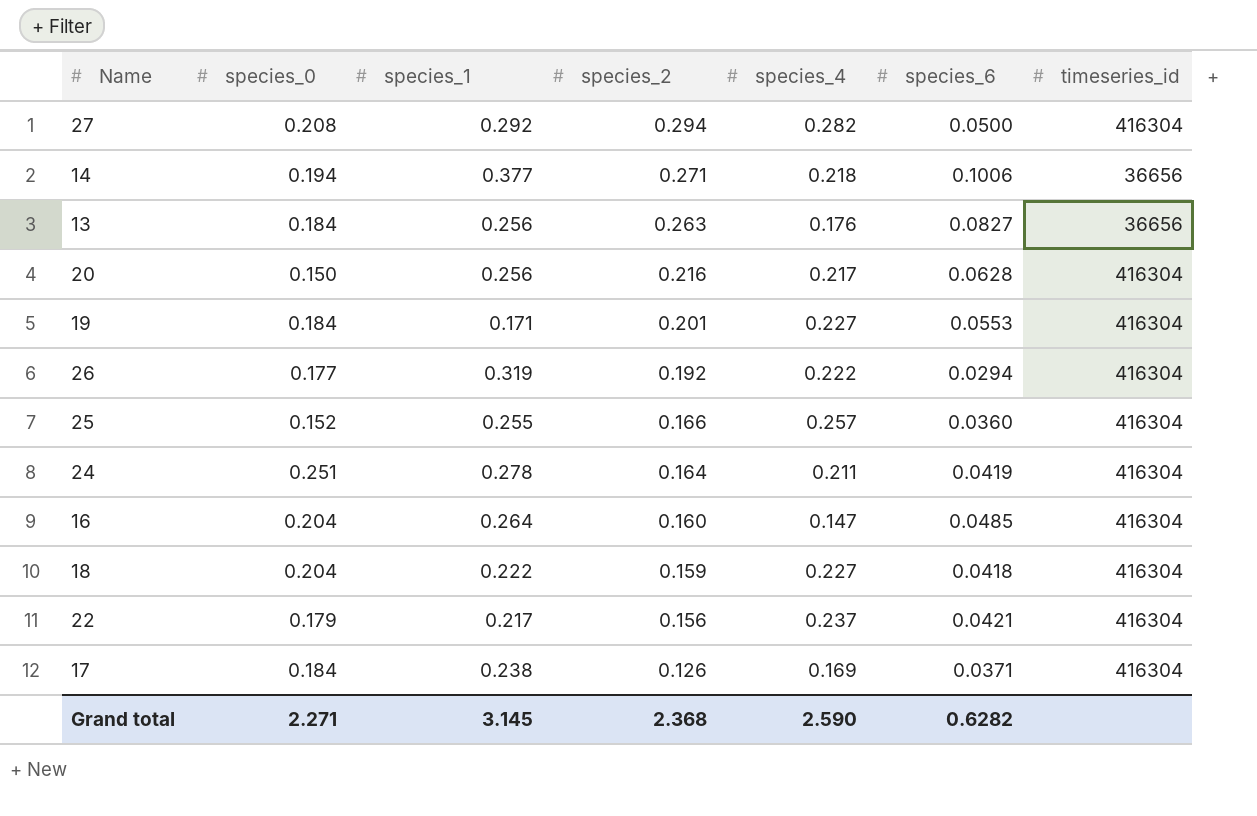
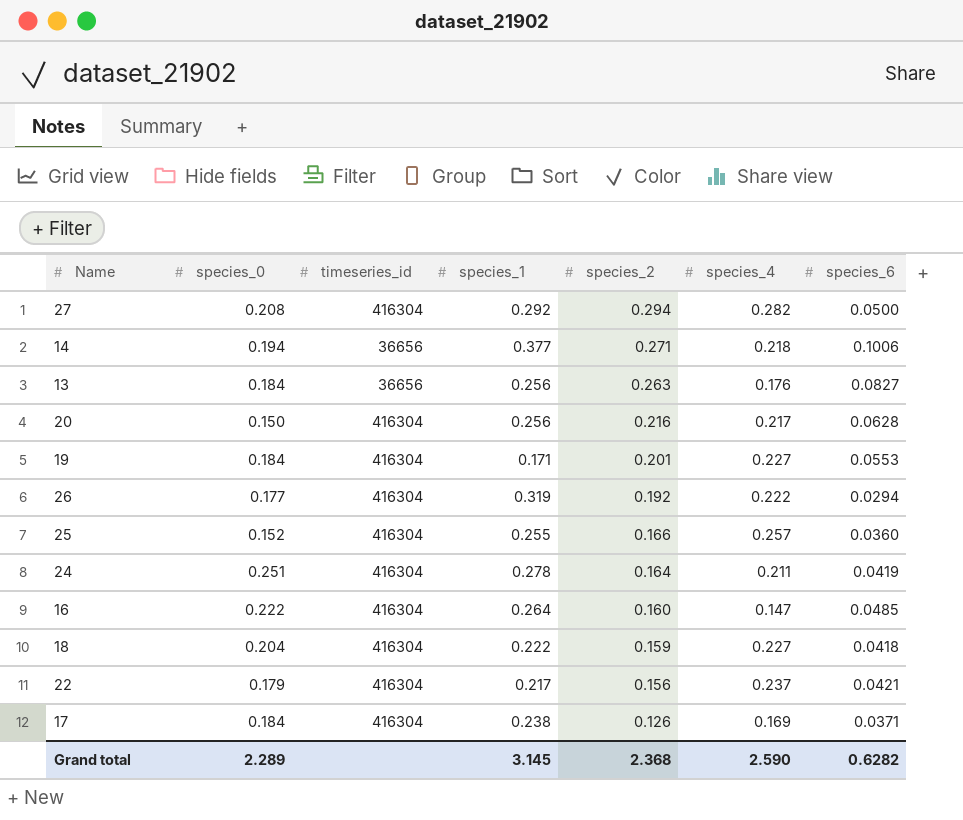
column timeseries_id | position: 7 -> 3
16 | species_0: 0.204 -> 0.222
Grand total | species_0: 2.271 -> 2.289

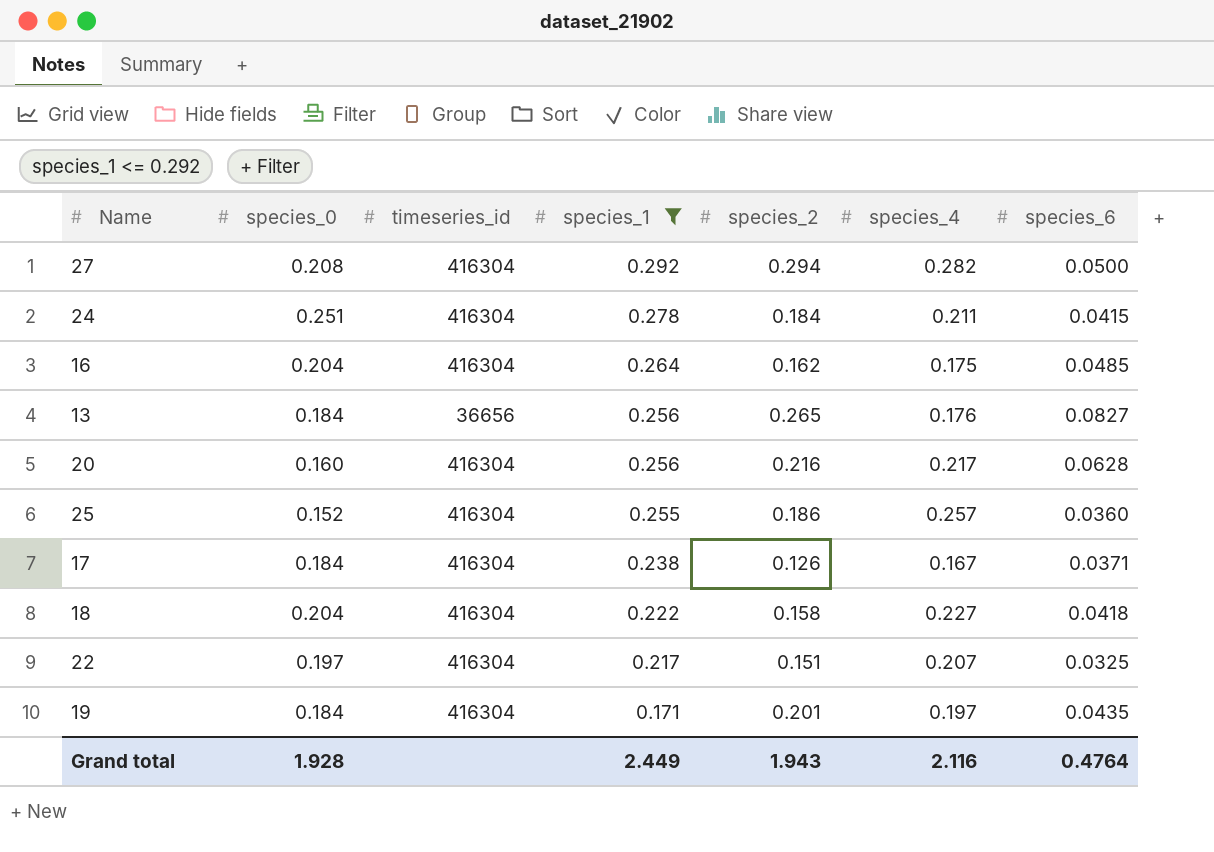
filter: none -> species_1 <= 0.292
row order: species_2 descending -> species_1 descending
24 | species_2: 0.164 -> 0.184
24 | species_6: 0.0419 -> 0.0415
16 | species_0: 0.222 -> 0.204
16 | species_2: 0.160 -> 0.162
16 | species_4: 0.147 -> 0.175
13 | species_2: 0.263 -> 0.265
20 | species_0: 0.150 -> 0.160
25 | species_2: 0.166 -> 0.186
17 | species_4: 0.169 -> 0.167
18 | species_2: 0.159 -> 0.158
22 | species_0: 0.179 -> 0.197
22 | species_2: 0.156 -> 0.151
22 | species_4: 0.237 -> 0.207
22 | species_6: 0.0421 -> 0.0325
19 | species_4: 0.227 -> 0.197
19 | species_6: 0.0553 -> 0.0435
Grand total | species_0: 2.289 -> 1.928
Grand total | species_1: 3.145 -> 2.449
Grand total | species_2: 2.368 -> 1.943
Grand total | species_4: 2.590 -> 2.116
Grand total | species_6: 0.6282 -> 0.4764

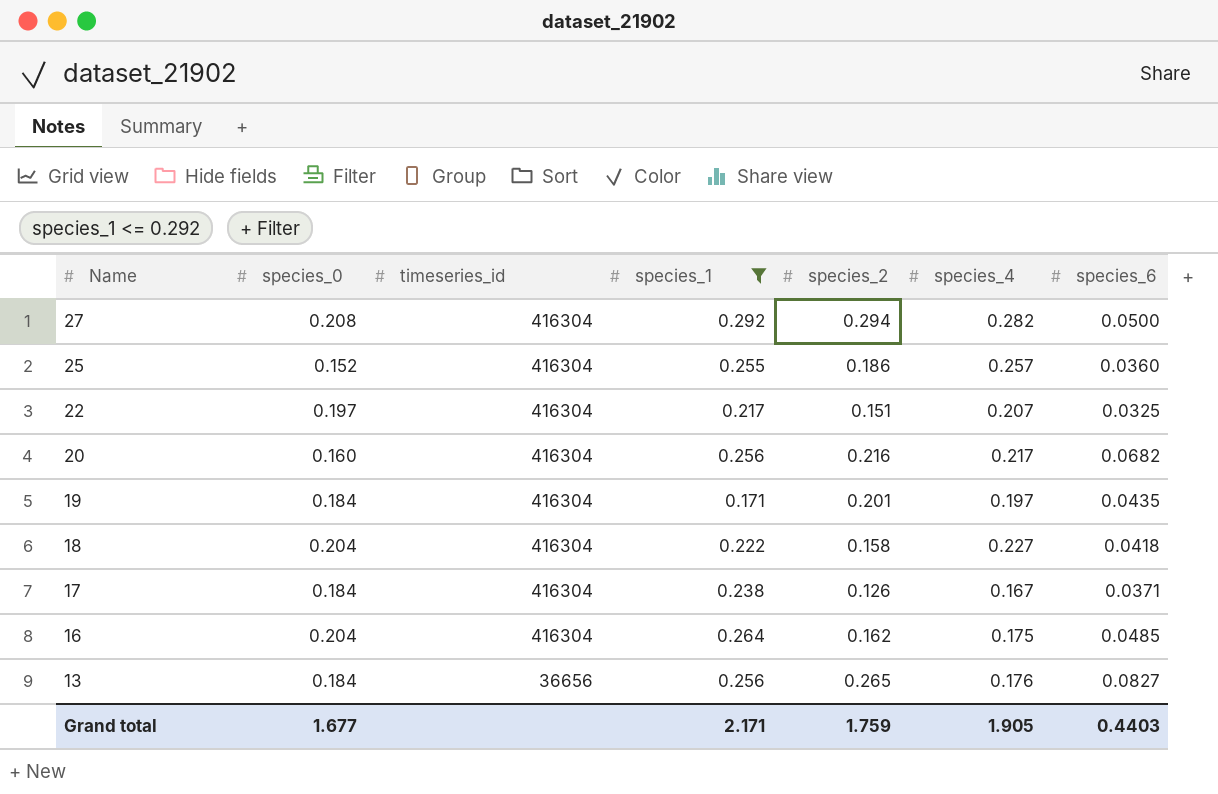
row order: species_1 descending -> Name descending
row 24: 0.251 | 416304 | 0.278 | 0.184 | 0.211 | 0.0415 -> none
20 | species_6: 0.0628 -> 0.0682
Grand total | species_0: 1.928 -> 1.677
Grand total | species_1: 2.449 -> 2.171
Grand total | species_2: 1.943 -> 1.759
Grand total | species_4: 2.116 -> 1.905
Grand total | species_6: 0.4764 -> 0.4403

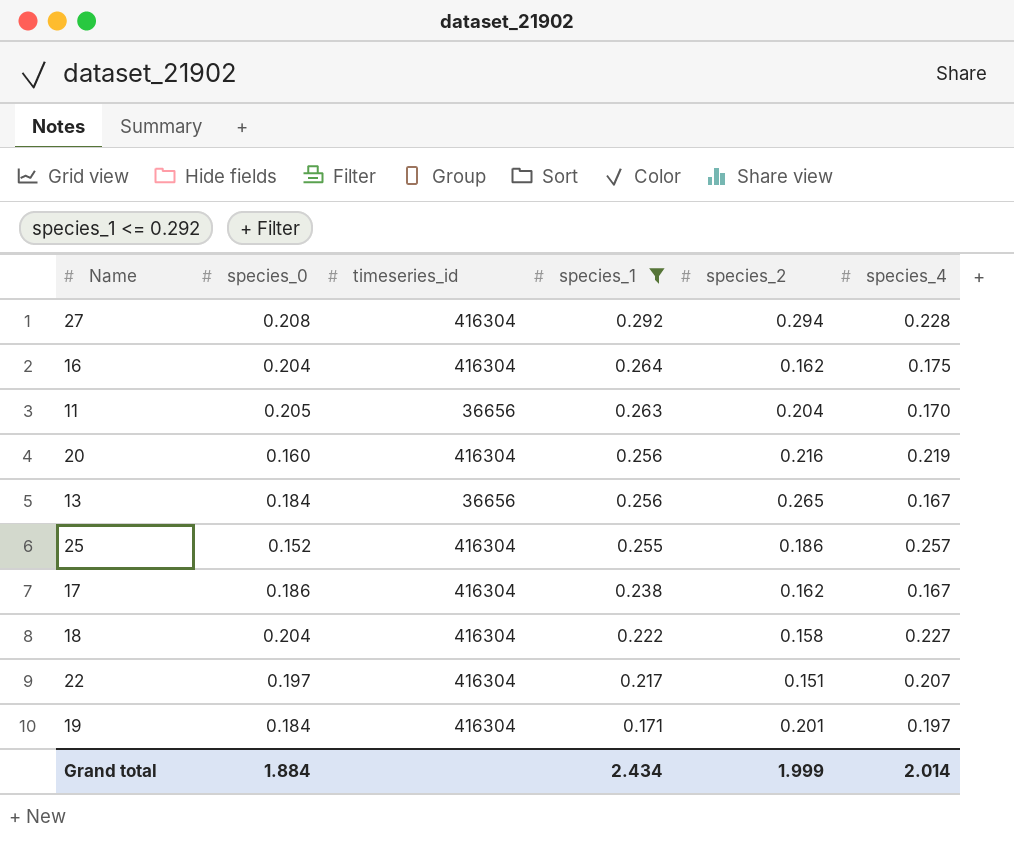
row order: Name descending -> species_1 descending
column species_6 | position: 7 -> none
27 | species_4: 0.282 -> 0.228
row 11: none -> 0.205 | 36656 | 0.263 | 0.204 | 0.170
20 | species_4: 0.217 -> 0.219
13 | species_4: 0.176 -> 0.167
17 | species_0: 0.184 -> 0.186
17 | species_2: 0.126 -> 0.162
Grand total | species_0: 1.677 -> 1.884
Grand total | species_1: 2.171 -> 2.434
Grand total | species_2: 1.759 -> 1.999
Grand total | species_4: 1.905 -> 2.014

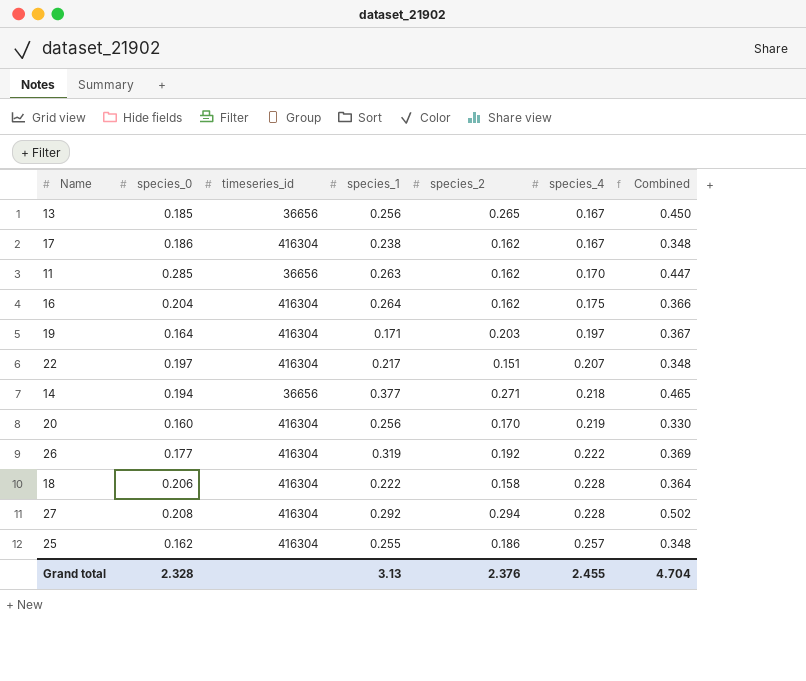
filter: species_1 <= 0.292 -> none
row order: species_1 descending -> species_4 ascending
column Combined | formula: none -> [species_0] + [species_2]
13 | species_0: 0.184 -> 0.185
11 | species_0: 0.205 -> 0.285
11 | species_2: 0.204 -> 0.162
19 | species_0: 0.184 -> 0.164
19 | species_2: 0.201 -> 0.203
20 | species_2: 0.216 -> 0.170
18 | species_0: 0.204 -> 0.206
18 | species_4: 0.227 -> 0.228
25 | species_0: 0.152 -> 0.162
Grand total | species_0: 1.884 -> 2.328
Grand total | species_1: 2.434 -> 3.13
Grand total | species_2: 1.999 -> 2.376
Grand total | species_4: 2.014 -> 2.455

